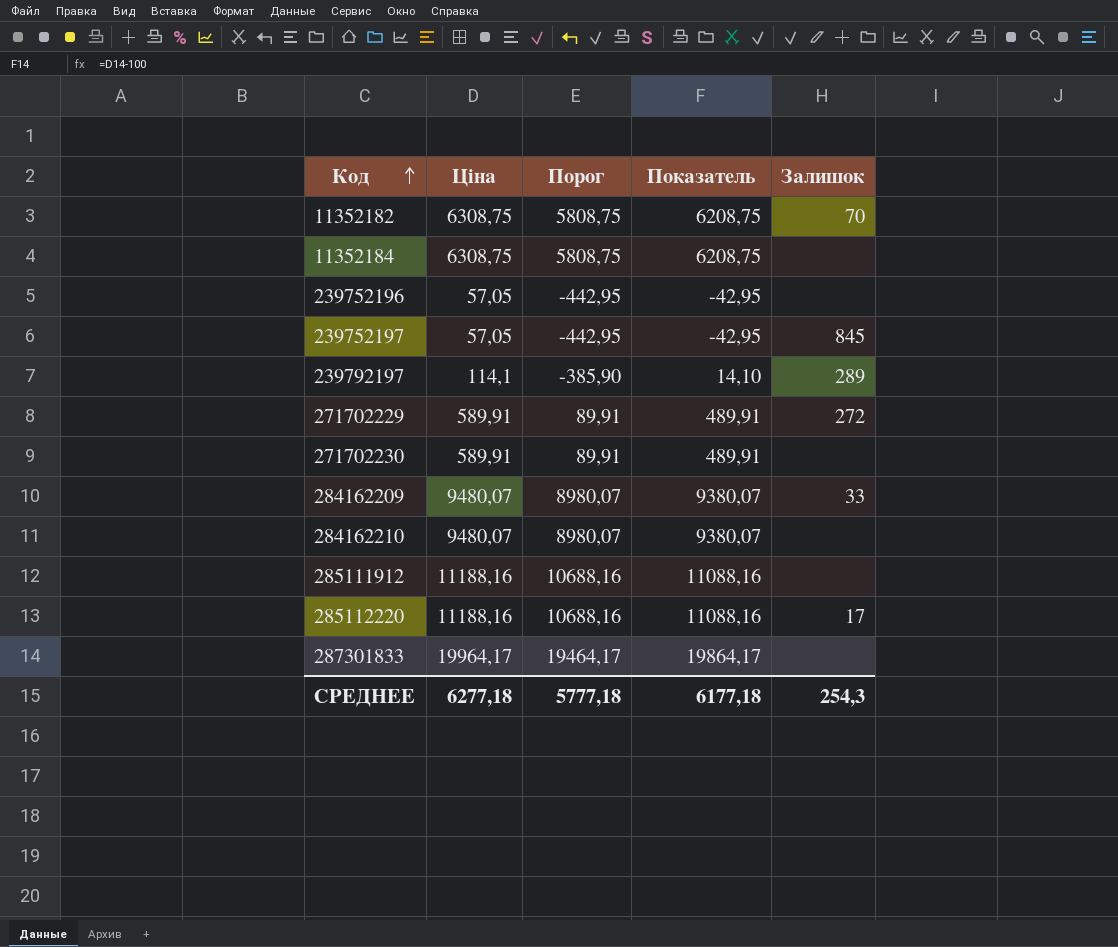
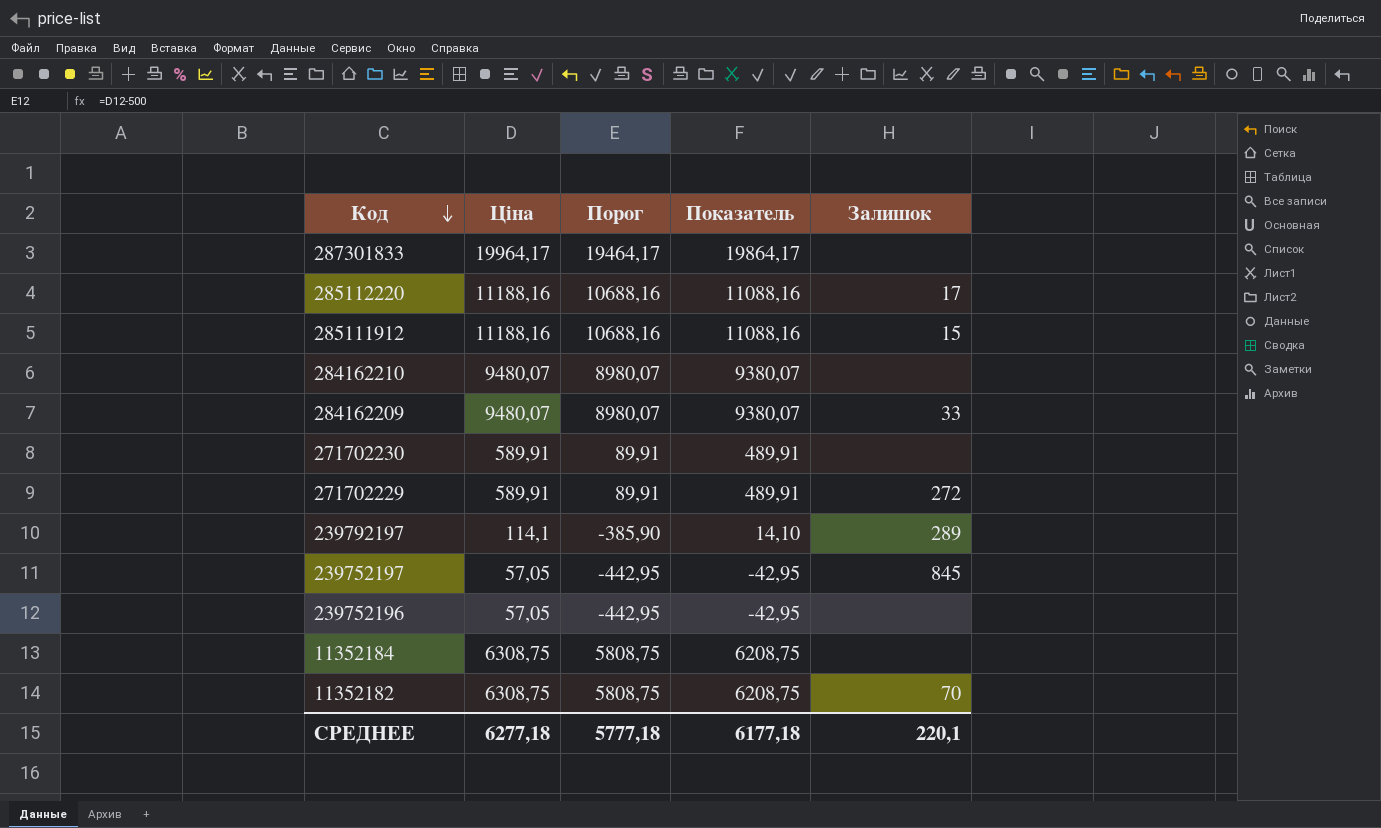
row order: Код ascending -> Код descending
285111912 | Залишок: none -> 15
СРЕДНЕЕ | Залишок: 254,3 -> 220,1

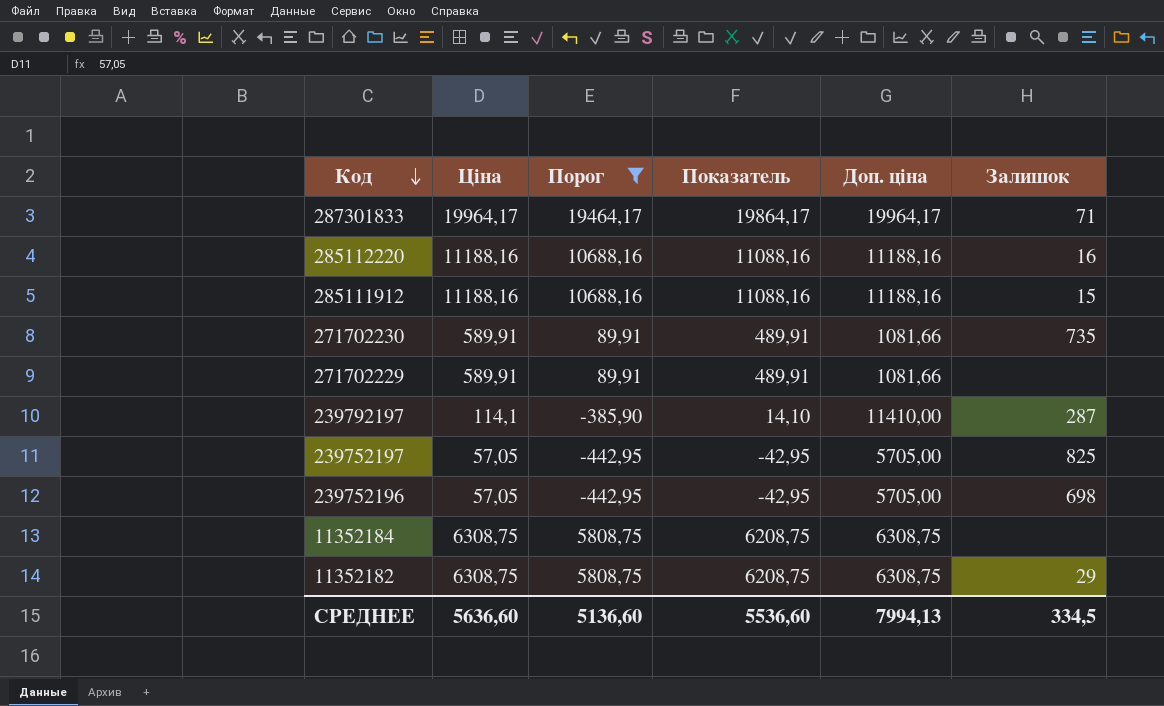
filter: none -> Порог != 8980,07
column Доп. ціна | position: none -> 5
287301833 | Залишок: none -> 71
285112220 | Залишок: 17 -> 16
271702230 | Залишок: none -> 735
271702229 | Залишок: 272 -> none
239792197 | Залишок: 289 -> 287
239752197 | Залишок: 845 -> 825
239752196 | Залишок: none -> 698
11352182 | Залишок: 70 -> 29
СРЕДНЕЕ | Ціна: 6277,18 -> 5636,60
СРЕДНЕЕ | Порог: 5777,18 -> 5136,60
СРЕДНЕЕ | Показатель: 6177,18 -> 5536,60
СРЕДНЕЕ | Залишок: 220,1 -> 334,5

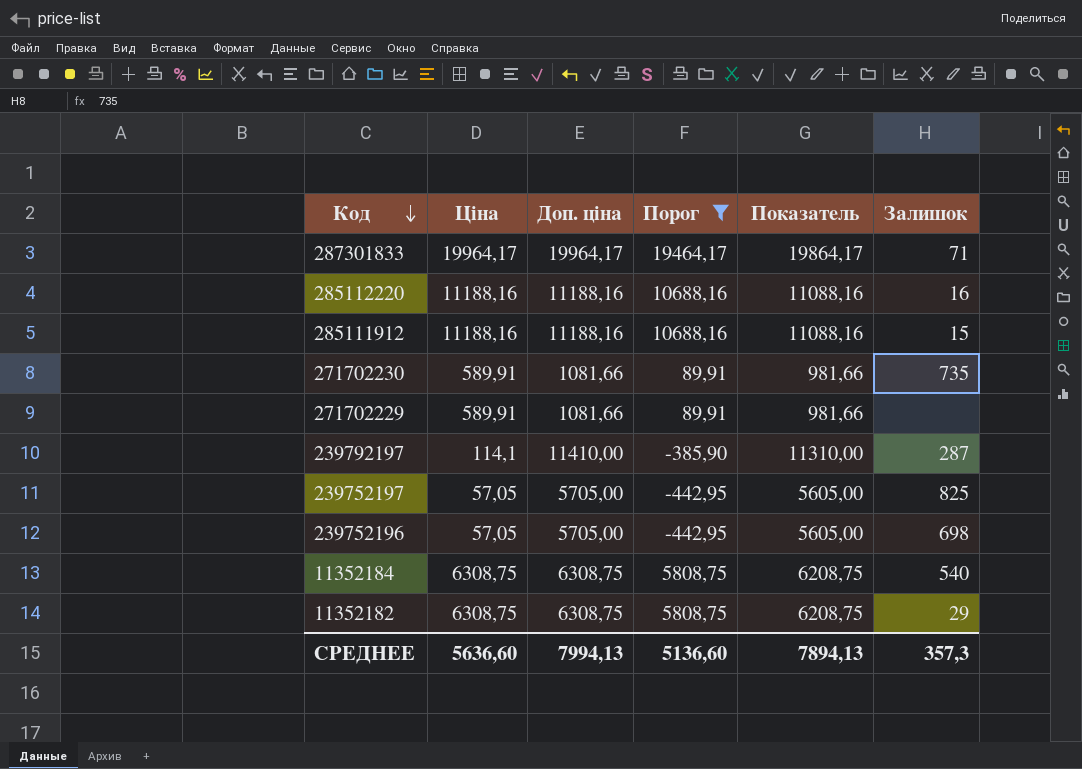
column Доп. ціна | position: 5 -> 3
column Показатель | formula: [Ціна] - 100 -> [Доп. ціна] - 100
11352184 | Залишок: none -> 540
СРЕДНЕЕ | Показатель: 5536,60 -> 7894,13
СРЕДНЕЕ | Залишок: 334,5 -> 357,3

